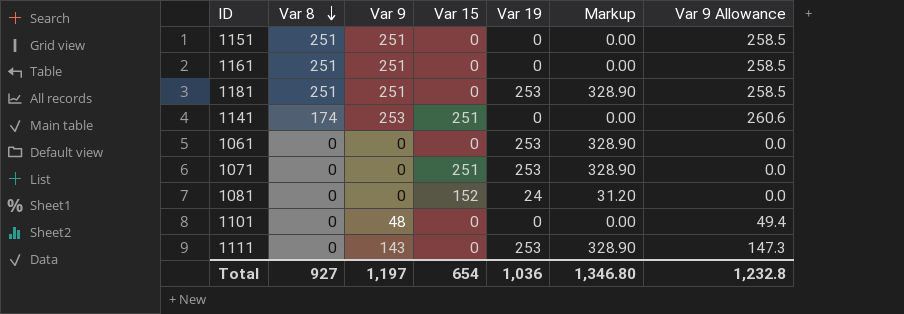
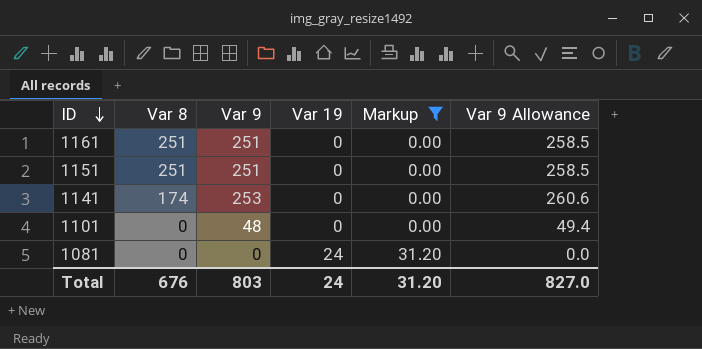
filter: none -> Markup != 328.90
row order: Var 8 descending -> ID descending
column Var 15 | position: 4 -> none
Total | Var 8: 927 -> 676
Total | Var 9: 1,197 -> 803
Total | Var 19: 1,036 -> 24
Total | Markup: 1,346.80 -> 31.20
Total | Var 9 Allowance: 1,232.8 -> 827.0

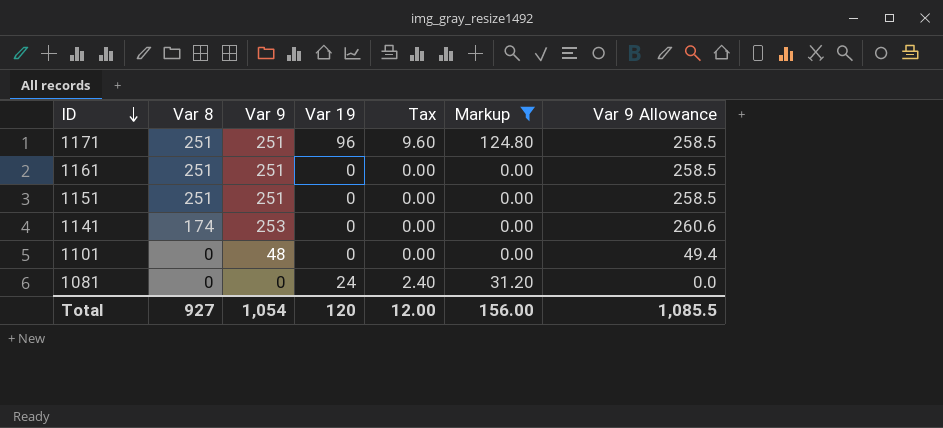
column Tax | formula: none -> [Var 19] * 0.1
row 1171: none -> 251 | 251 | 96 | 9.60 | 124.80 | 258.5
Total | Var 8: 676 -> 927
Total | Var 9: 803 -> 1,054
Total | Var 19: 24 -> 120
Total | Markup: 31.20 -> 156.00
Total | Var 9 Allowance: 827.0 -> 1,085.5

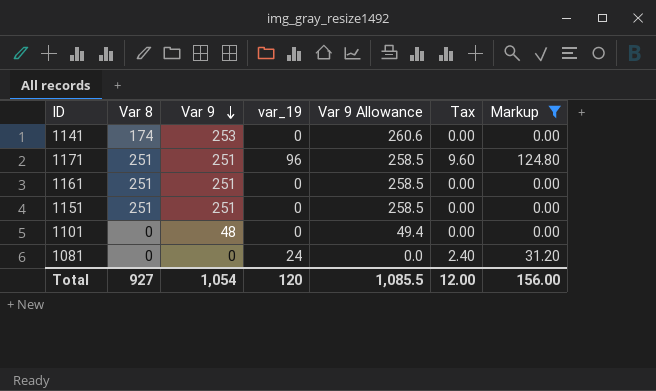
row order: ID descending -> Var 9 descending
column name: Var 19 -> var_19
column Var 9 Allowance | position: 7 -> 5

